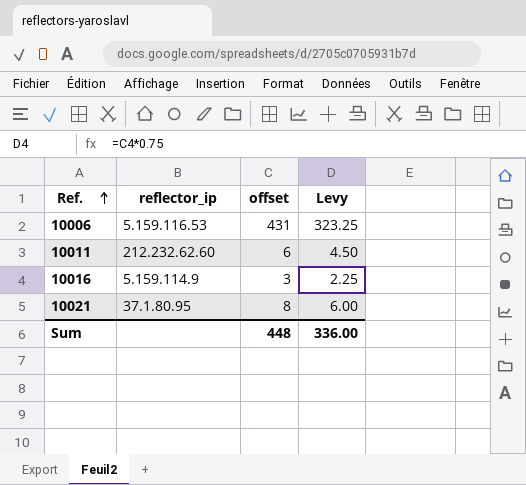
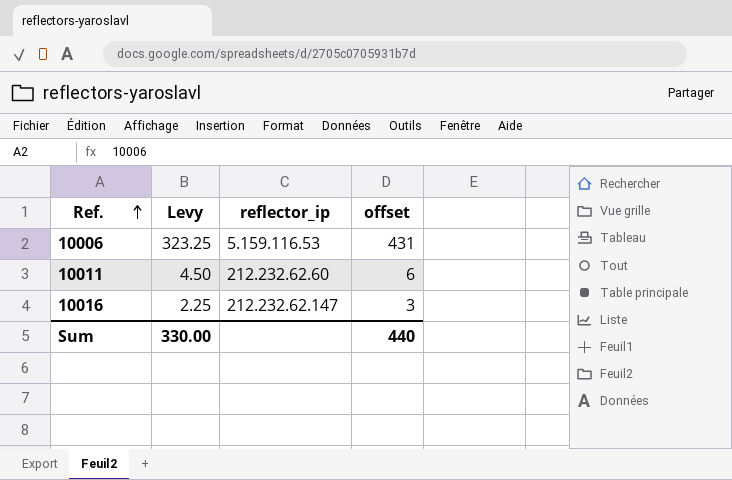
column Levy | position: 4 -> 2
row 10021: 37.1.80.95 | 8 | 6.00 -> none
10016 | reflector_ip: 5.159.114.9 -> 212.232.62.147
Sum | Levy: 336.00 -> 330.00
Sum | offset: 448 -> 440

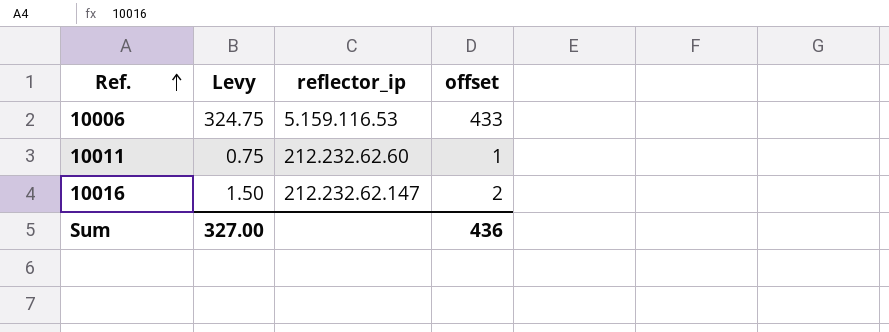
10006 | Levy: 323.25 -> 324.75
10006 | offset: 431 -> 433
10011 | Levy: 4.50 -> 0.75
10011 | offset: 6 -> 1
10016 | Levy: 2.25 -> 1.50
10016 | offset: 3 -> 2
Sum | Levy: 330.00 -> 327.00
Sum | offset: 440 -> 436

